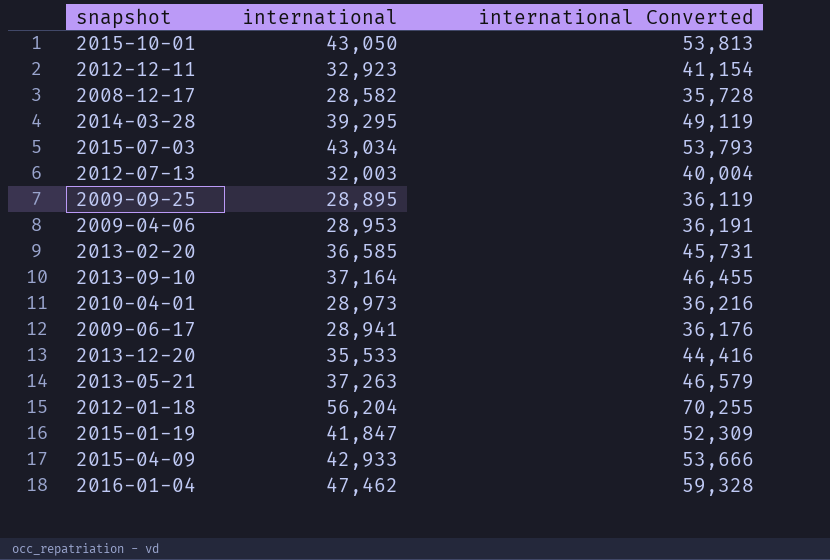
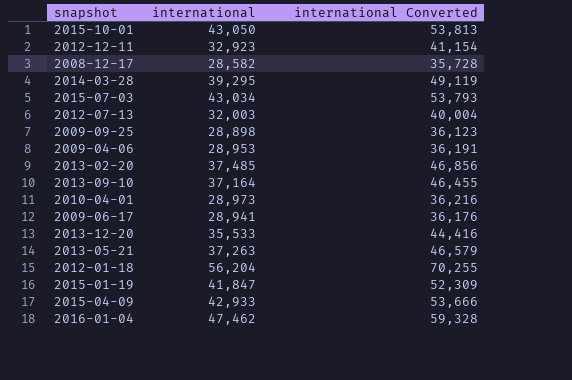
2009-09-25 | international: 28,895 -> 28,898
2009-09-25 | international Converted: 36,119 -> 36,123
2013-02-20 | international: 36,585 -> 37,485
2013-02-20 | international Converted: 45,731 -> 46,856

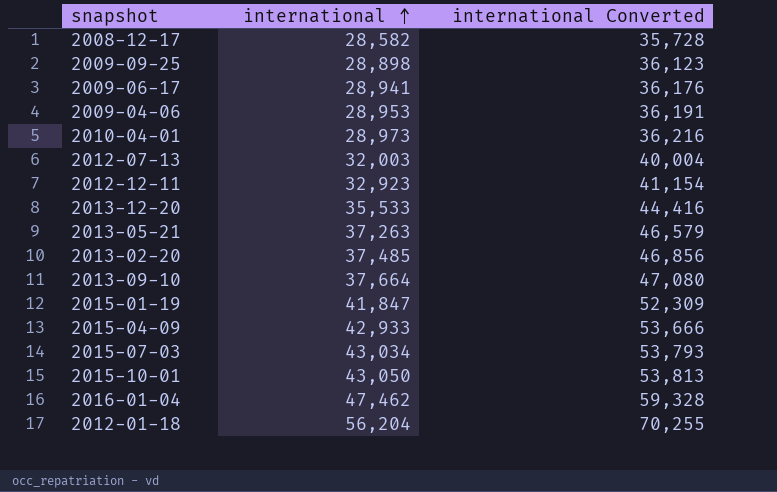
row order: none -> international ascending
row 2014-03-28: 39,295 | 49,119 -> none
2013-09-10 | international: 37,164 -> 37,664
2013-09-10 | international Converted: 46,455 -> 47,080

